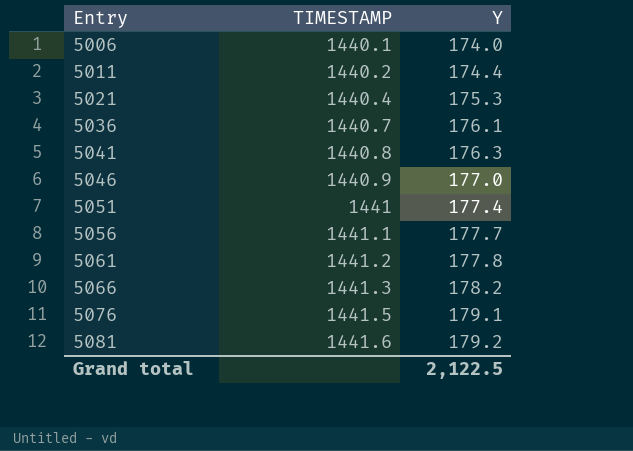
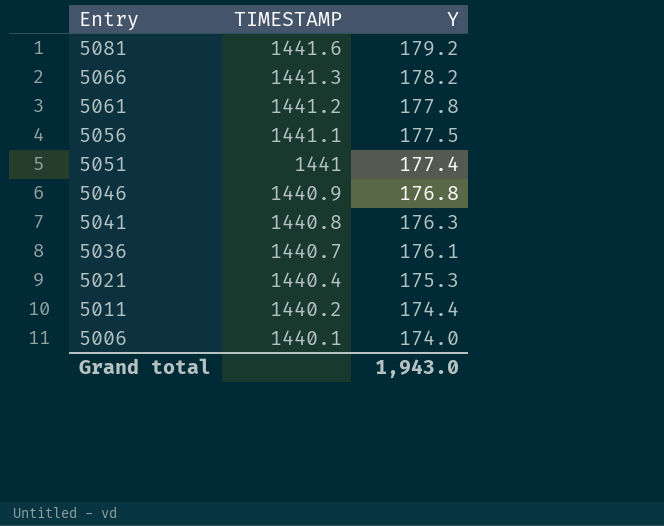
row order: Entry ascending -> Entry descending
row 5076: 1441.5 | 179.1 -> none
5056 | Y: 177.7 -> 177.5
5046 | Y: 177.0 -> 176.8
Grand total | Y: 2,122.5 -> 1,943.0

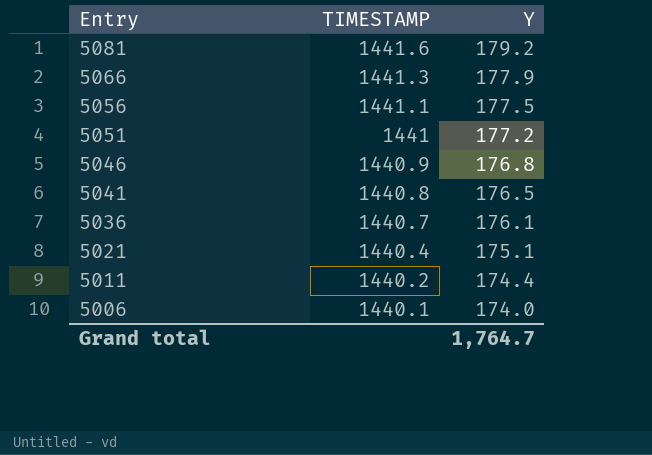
row 5061: 1441.2 | 177.8 -> none
5066 | Y: 178.2 -> 177.9
5051 | Y: 177.4 -> 177.2
5041 | Y: 176.3 -> 176.5
5021 | Y: 175.3 -> 175.1
Grand total | Y: 1,943.0 -> 1,764.7

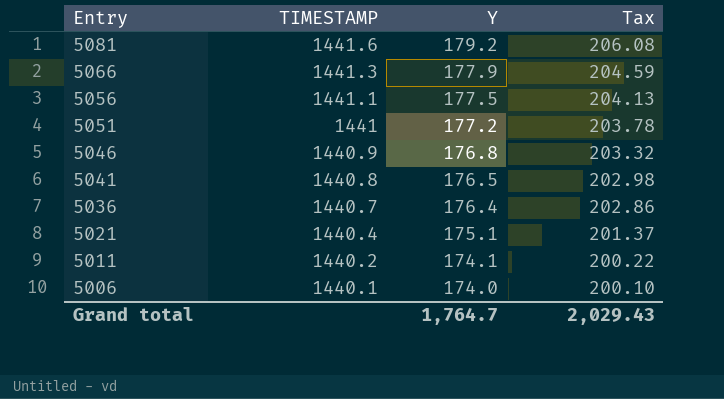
column Tax | formula: none -> [Y] * 1.15
5036 | Y: 176.1 -> 176.4
5011 | Y: 174.4 -> 174.1

